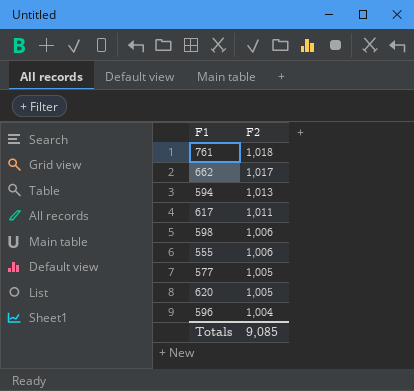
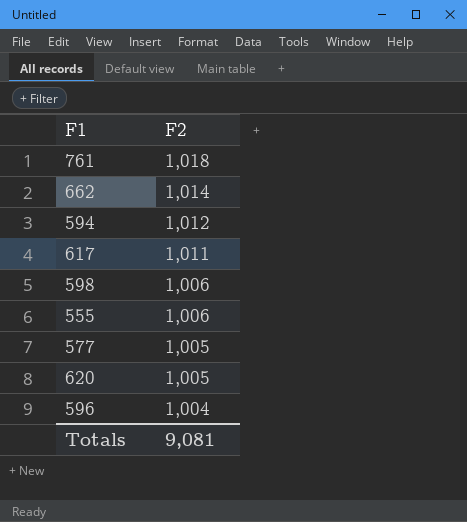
662 | F2: 1,017 -> 1,014
594 | F2: 1,013 -> 1,012
Totals | F2: 9,085 -> 9,081

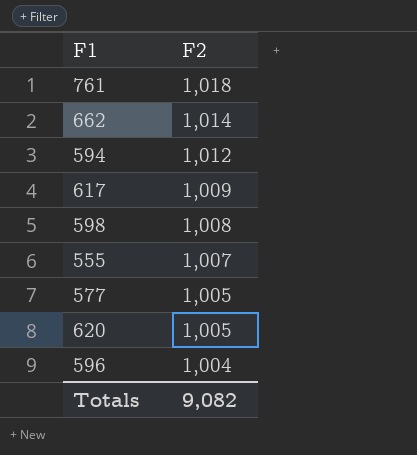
617 | F2: 1,011 -> 1,009
598 | F2: 1,006 -> 1,008
555 | F2: 1,006 -> 1,007
Totals | F2: 9,081 -> 9,082

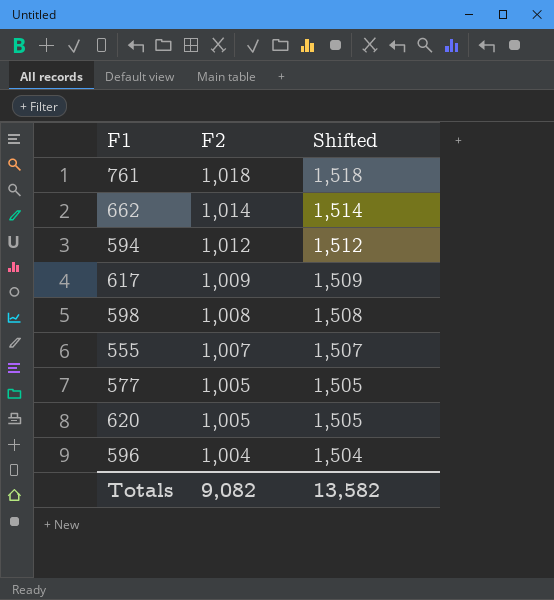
column Shifted | formula: none -> [F2] + 500

